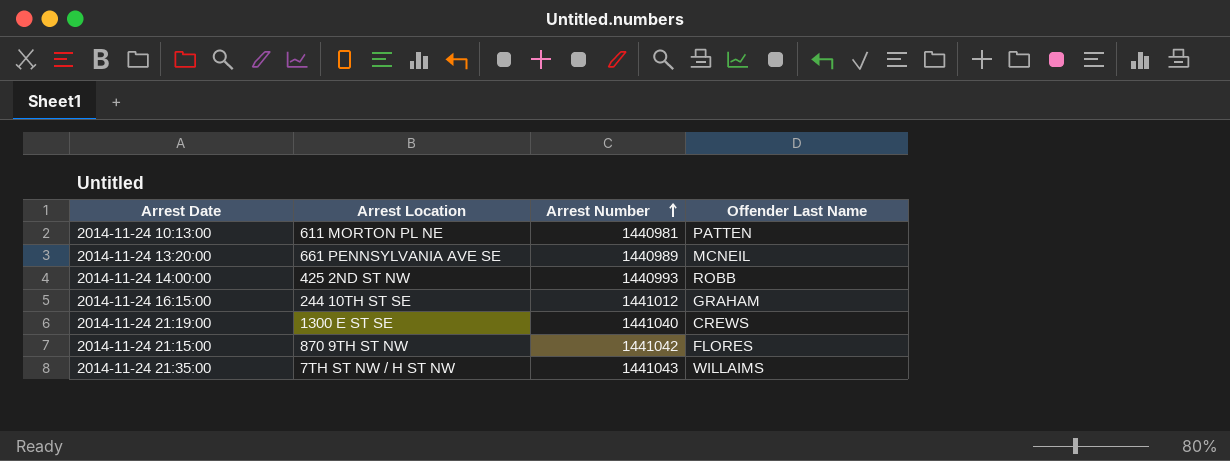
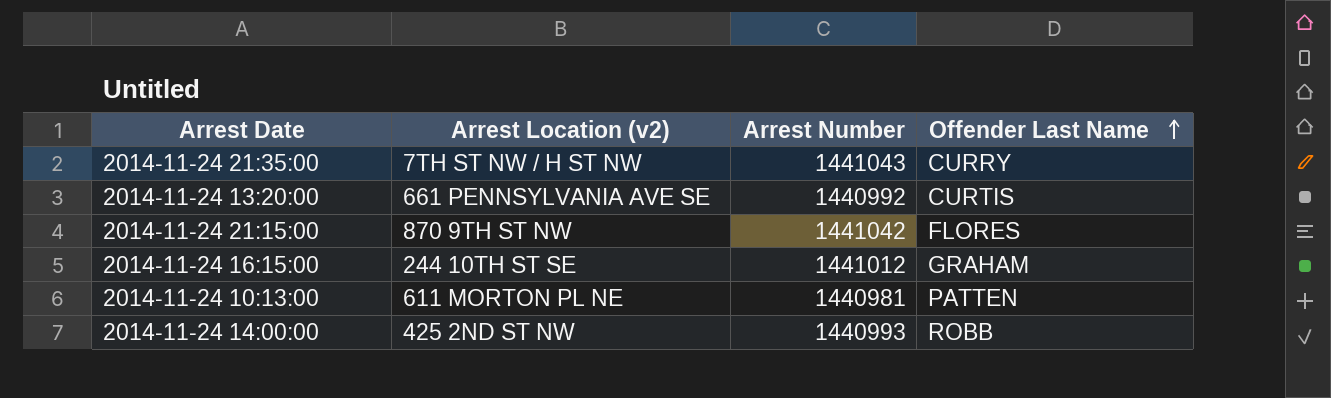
row order: Arrest Number ascending -> Offender Last Name ascending
column name: Arrest Location -> Arrest Location (v2)
row 2014-11-24 21:19:00: 1300 E ST SE | 1441040 | CREWS -> none
2014-11-24 21:35:00 | Offender Last Name: WILLAIMS -> CURRY
2014-11-24 13:20:00 | Arrest Number: 1440989 -> 1440992
2014-11-24 13:20:00 | Offender Last Name: MCNEIL -> CURTIS

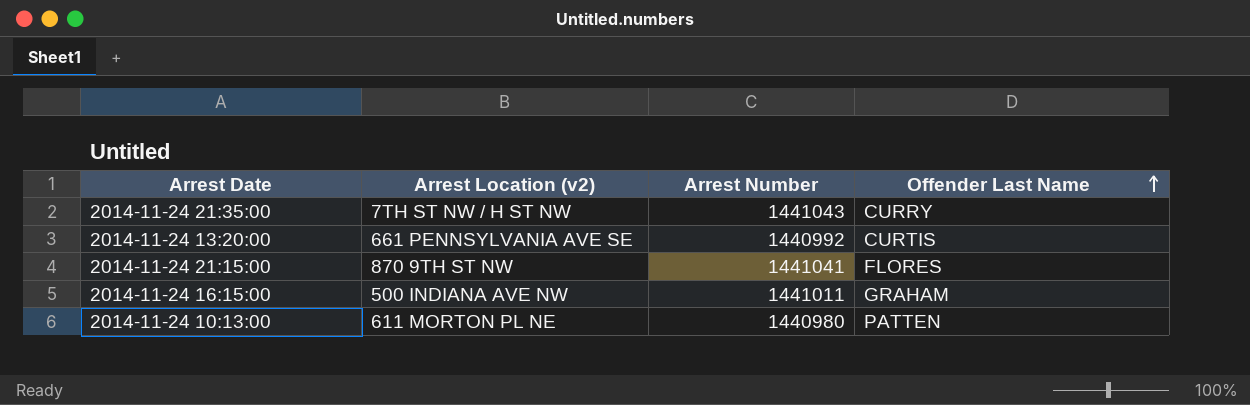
row 2014-11-24 14:00:00: 425 2ND ST NW | 1440993 | ROBB -> none
2014-11-24 21:15:00 | Arrest Number: 1441042 -> 1441041
2014-11-24 16:15:00 | Arrest Location (v2): 244 10TH ST SE -> 500 INDIANA AVE NW
2014-11-24 16:15:00 | Arrest Number: 1441012 -> 1441011
2014-11-24 10:13:00 | Arrest Number: 1440981 -> 1440980

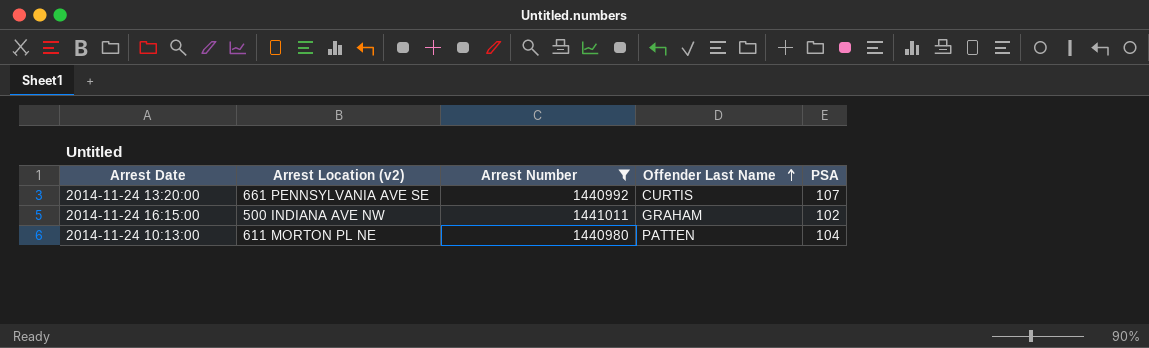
filter: none -> Arrest Number <= 1441011
column PSA | position: none -> 5

